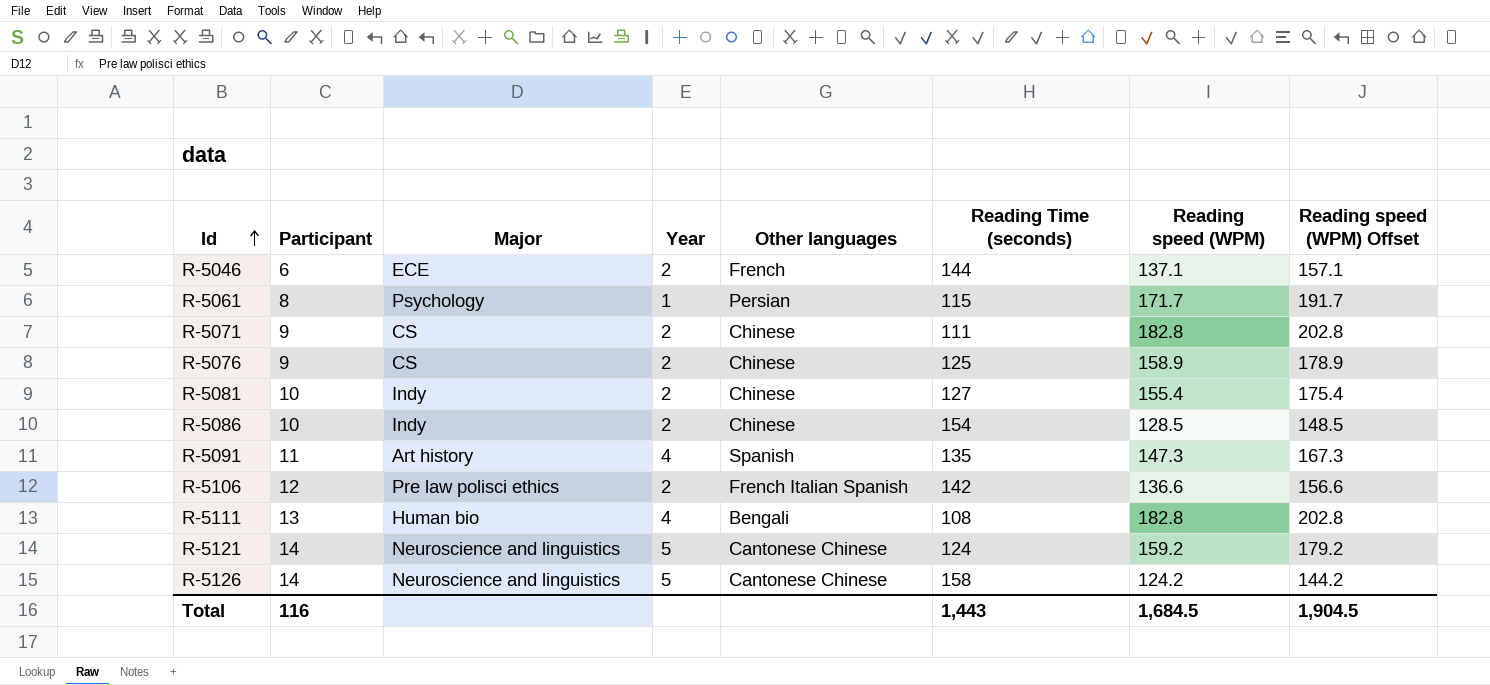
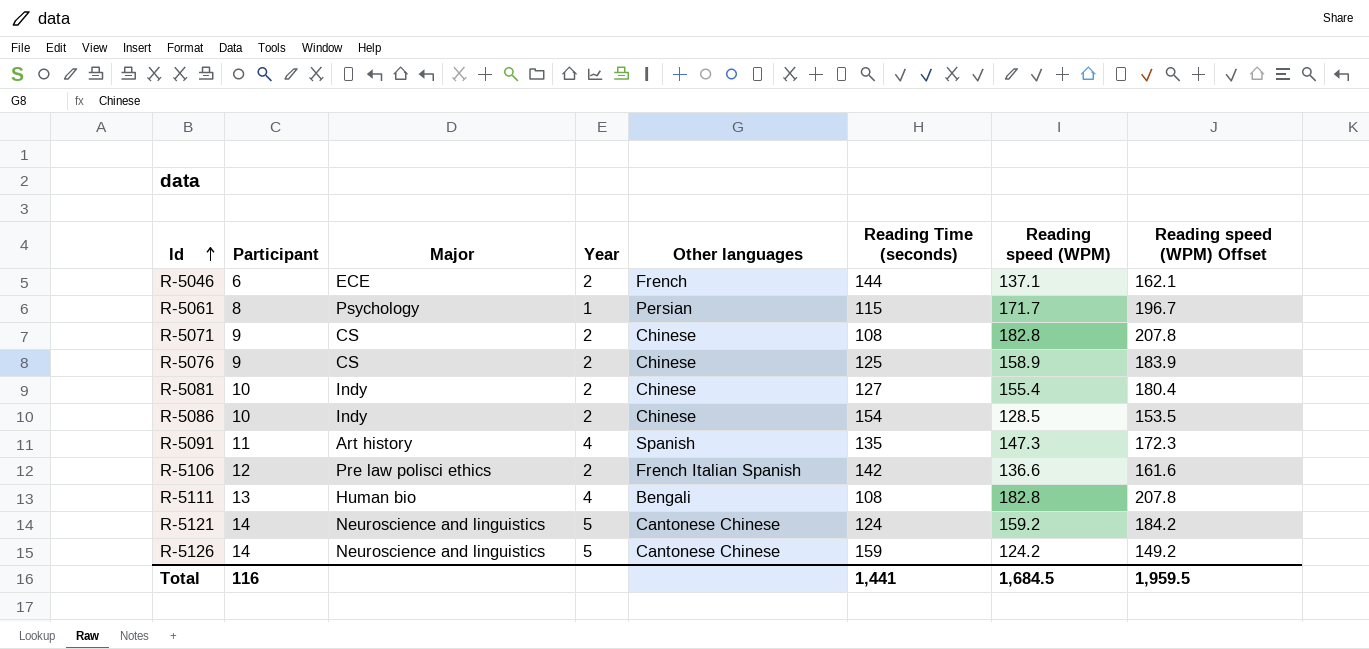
column Reading speed (WPM) Offset | formula: [Reading speed (WPM)] + 20 -> [Reading speed (WPM)] + 25
R-5071 | Reading Time (seconds): 111 -> 108
R-5126 | Reading Time (seconds): 158 -> 159
Total | Reading Time (seconds): 1,443 -> 1,441
Total | Reading speed (WPM) Offset: 1,904.5 -> 1,959.5

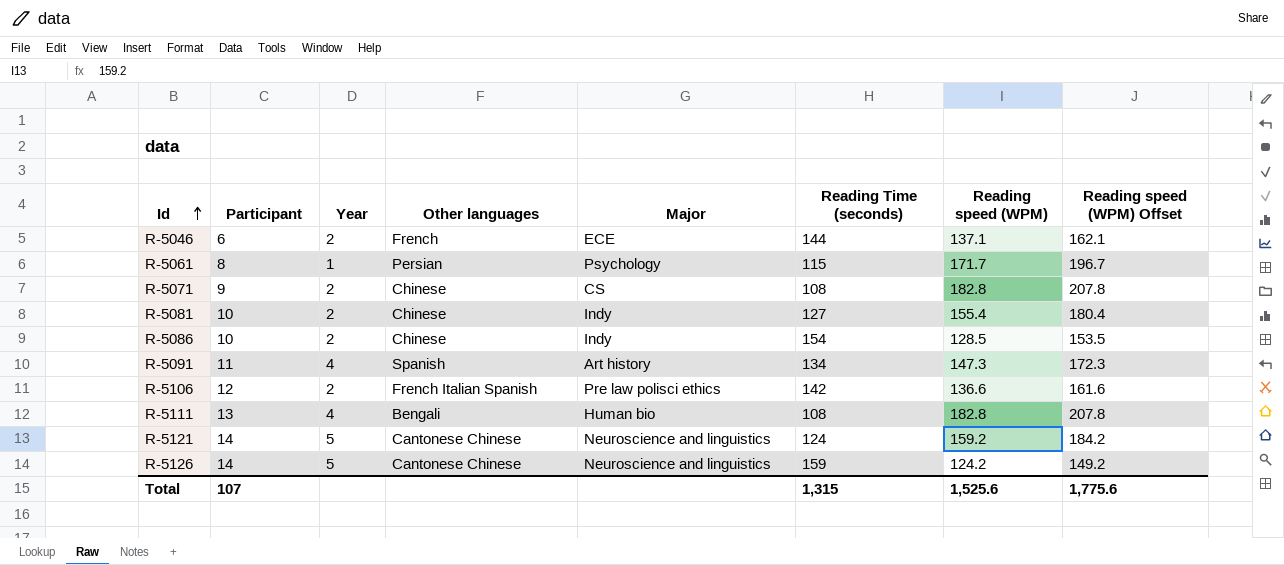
column Major | position: 3 -> 5
row R-5076: 9 | CS | 2 | Chinese | 125 | 158.9 | 183.9 -> none
R-5091 | Reading Time (seconds): 135 -> 134
Total | Participant: 116 -> 107
Total | Reading Time (seconds): 1,441 -> 1,315
Total | Reading speed (WPM): 1,684.5 -> 1,525.6
Total | Reading speed (WPM) Offset: 1,959.5 -> 1,775.6

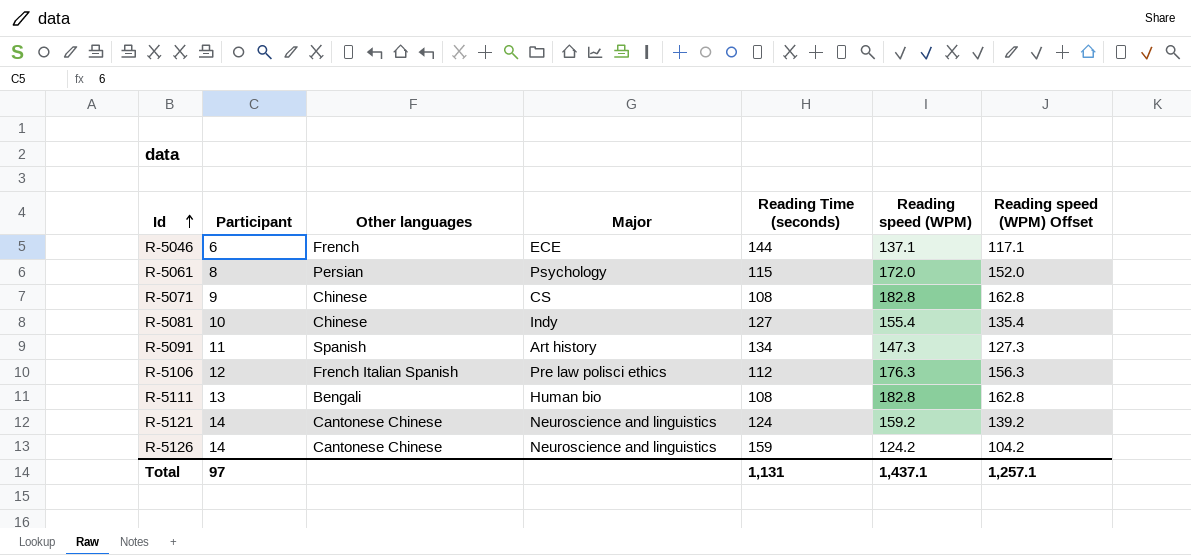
column Year | position: 3 -> none
column Reading speed (WPM) Offset | formula: [Reading speed (WPM)] + 25 -> [Reading speed (WPM)] - 20
row R-5086: 10 | 2 | Chinese | Indy | 154 | 128.5 | 153.5 -> none
R-5061 | Reading speed (WPM): 171.7 -> 172.0
R-5106 | Reading Time (seconds): 142 -> 112
R-5106 | Reading speed (WPM): 136.6 -> 176.3
Total | Participant: 107 -> 97
Total | Reading Time (seconds): 1,315 -> 1,131
Total | Reading speed (WPM): 1,525.6 -> 1,437.1
Total | Reading speed (WPM) Offset: 1,775.6 -> 1,257.1

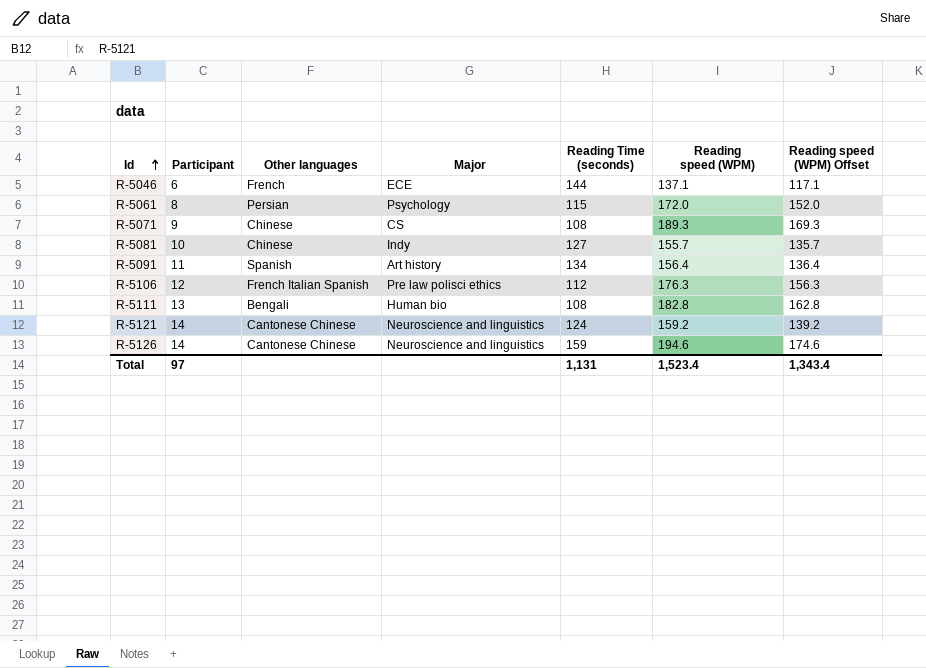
R-5071 | Reading speed (WPM): 182.8 -> 189.3
R-5071 | Reading speed (WPM) Offset: 162.8 -> 169.3
R-5081 | Reading speed (WPM): 155.4 -> 155.7
R-5081 | Reading speed (WPM) Offset: 135.4 -> 135.7
R-5091 | Reading speed (WPM): 147.3 -> 156.4
R-5091 | Reading speed (WPM) Offset: 127.3 -> 136.4
R-5126 | Reading speed (WPM): 124.2 -> 194.6
R-5126 | Reading speed (WPM) Offset: 104.2 -> 174.6
Total | Reading speed (WPM): 1,437.1 -> 1,523.4
Total | Reading speed (WPM) Offset: 1,257.1 -> 1,343.4

